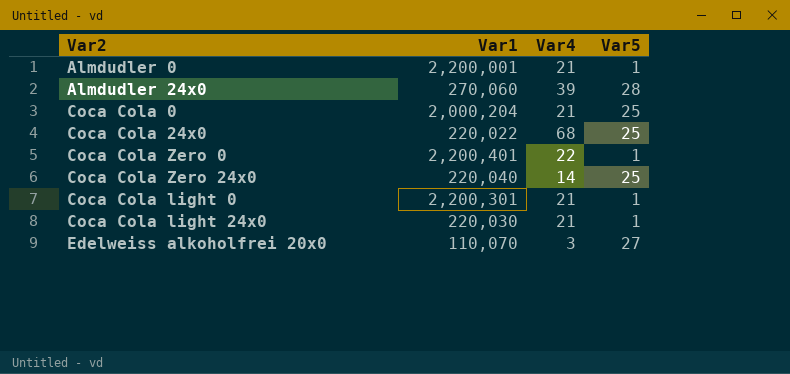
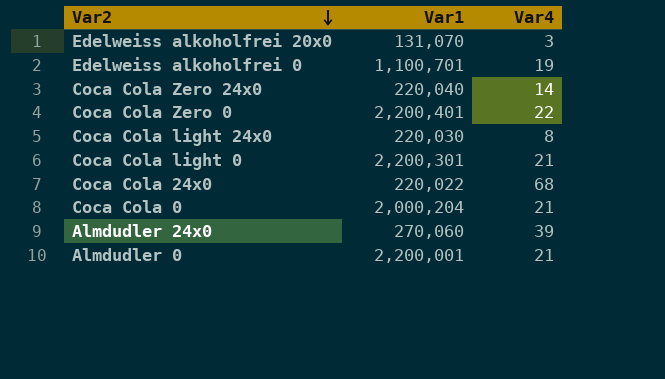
row order: none -> Var2 descending
column Var5 | position: 4 -> none
Edelweiss alkoholfrei 20x0 | Var1: 110,070 -> 131,070
row Edelweiss alkoholfrei 0: none -> 1,100,701 | 19
Coca Cola light 24x0 | Var4: 21 -> 8

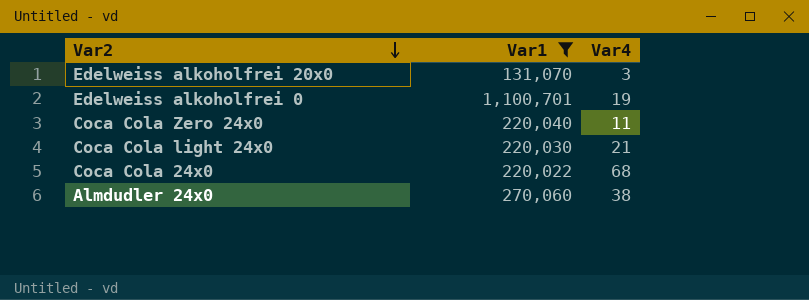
filter: none -> Var1 <= 1,100,701
Coca Cola Zero 24x0 | Var4: 14 -> 11
Coca Cola light 24x0 | Var4: 8 -> 21
Almdudler 24x0 | Var4: 39 -> 38

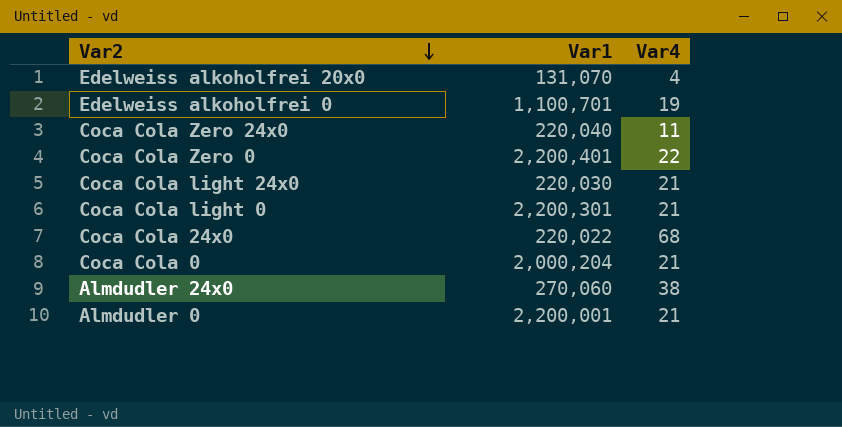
filter: Var1 <= 1,100,701 -> none
Edelweiss alkoholfrei 20x0 | Var4: 3 -> 4

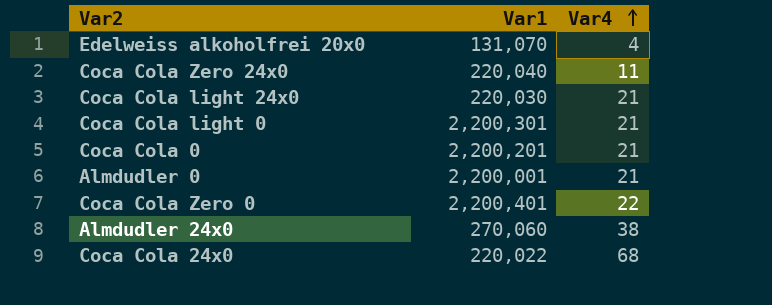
row order: Var2 descending -> Var4 ascending
row Edelweiss alkoholfrei 0: 1,100,701 | 19 -> none
Coca Cola 0 | Var1: 2,000,204 -> 2,200,201

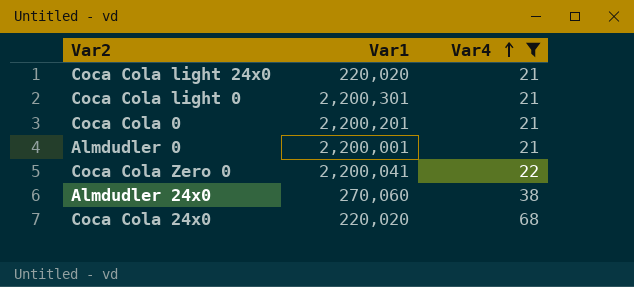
filter: none -> Var4 >= 21
Coca Cola light 24x0 | Var1: 220,030 -> 220,020
Coca Cola Zero 0 | Var1: 2,200,401 -> 2,200,041
Coca Cola 24x0 | Var1: 220,022 -> 220,020

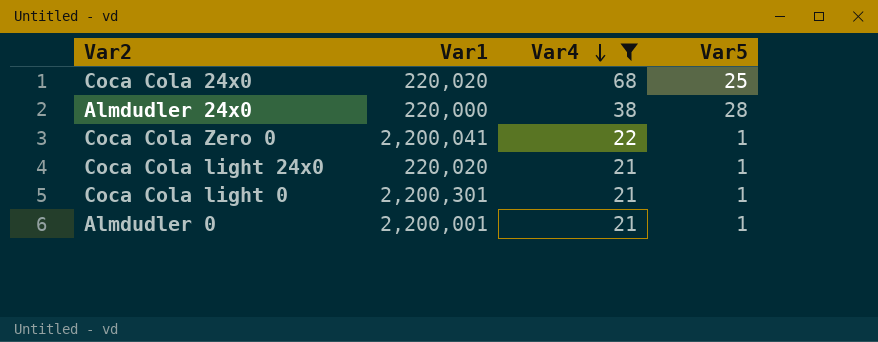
row order: Var4 ascending -> Var4 descending
column Var5 | position: none -> 4
row Coca Cola 0: 2,200,201 | 21 -> none
Almdudler 24x0 | Var1: 270,060 -> 220,000

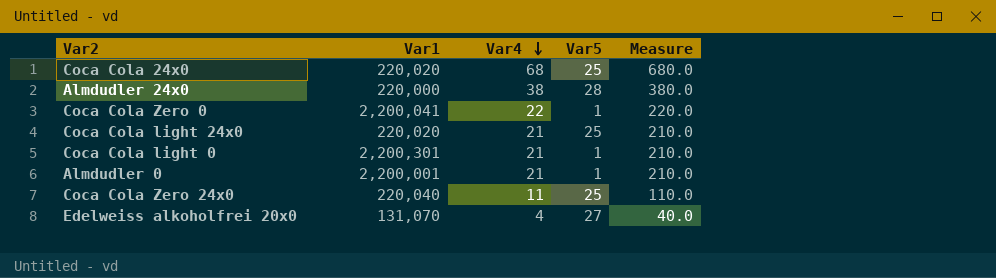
filter: Var4 >= 21 -> none
column Measure | formula: none -> [Var4] * 10
Coca Cola light 24x0 | Var5: 1 -> 25

